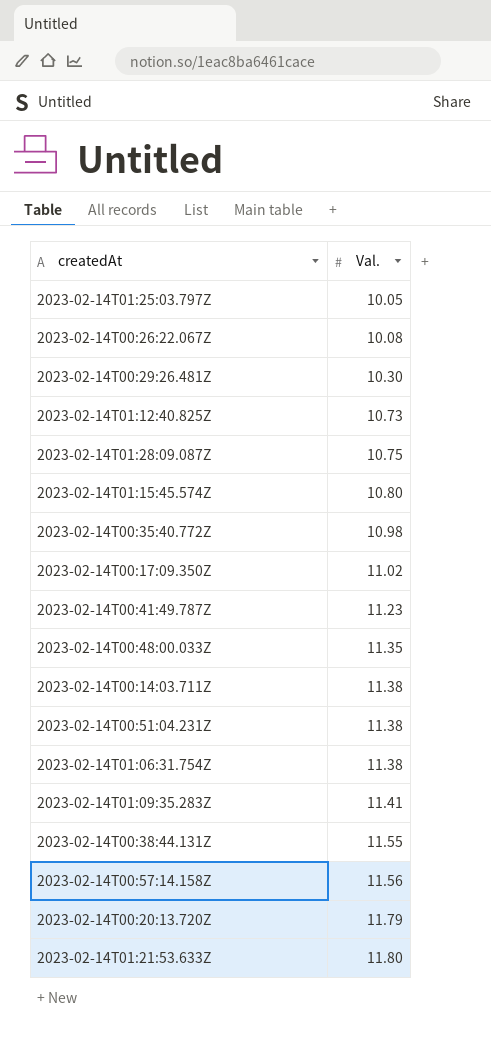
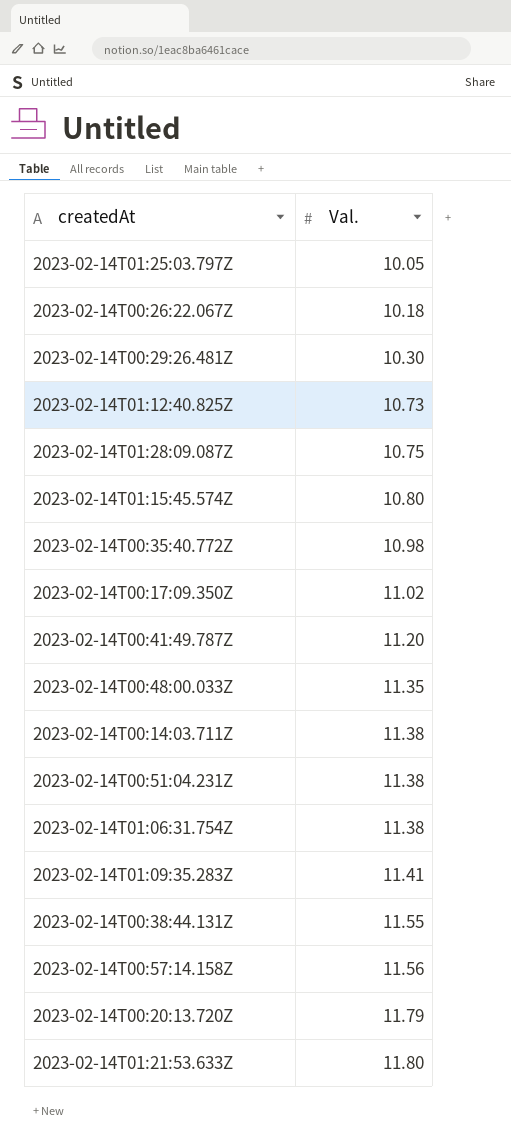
2023-02-14T00:26:22.067Z | Val.: 10.08 -> 10.18
2023-02-14T00:41:49.787Z | Val.: 11.23 -> 11.20

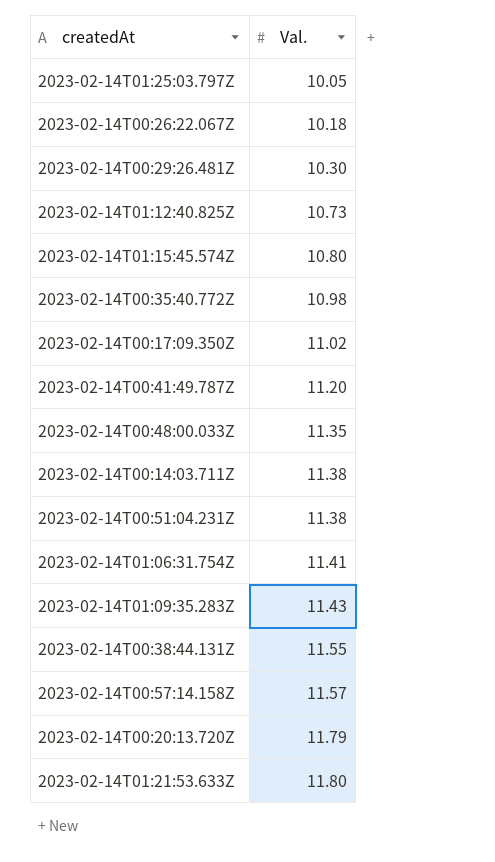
row 2023-02-14T01:28:09.087Z: 10.75 -> none
2023-02-14T01:06:31.754Z | Val.: 11.38 -> 11.41
2023-02-14T01:09:35.283Z | Val.: 11.41 -> 11.43
2023-02-14T00:57:14.158Z | Val.: 11.56 -> 11.57

